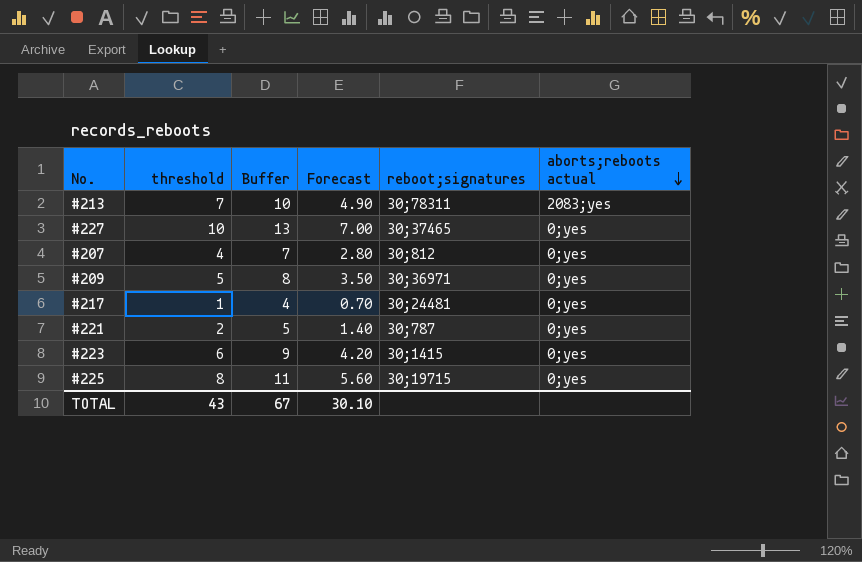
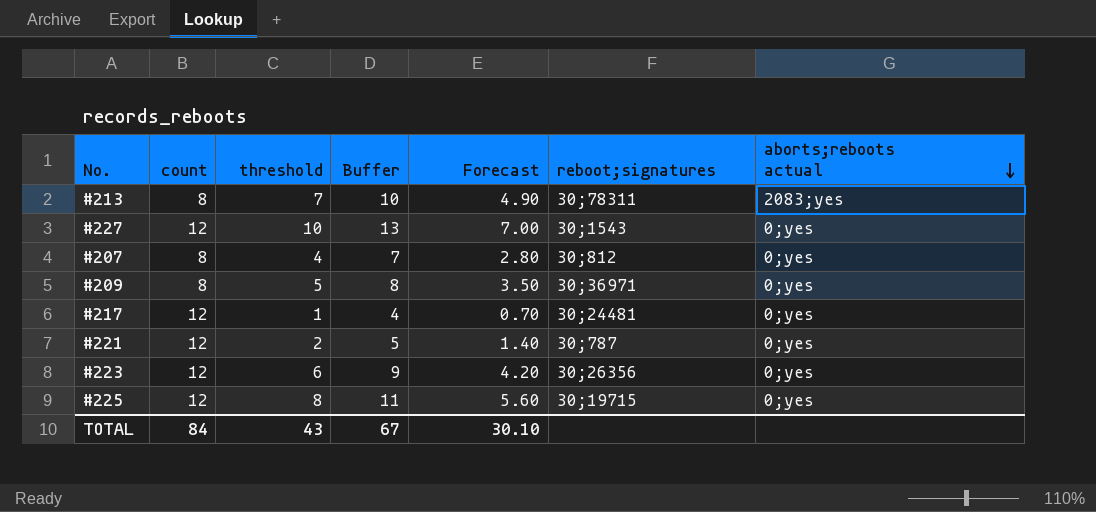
column count | position: none -> 2
#227 | reboot;signatures: 30;37465 -> 30;1543
#223 | reboot;signatures: 30;1415 -> 30;26356

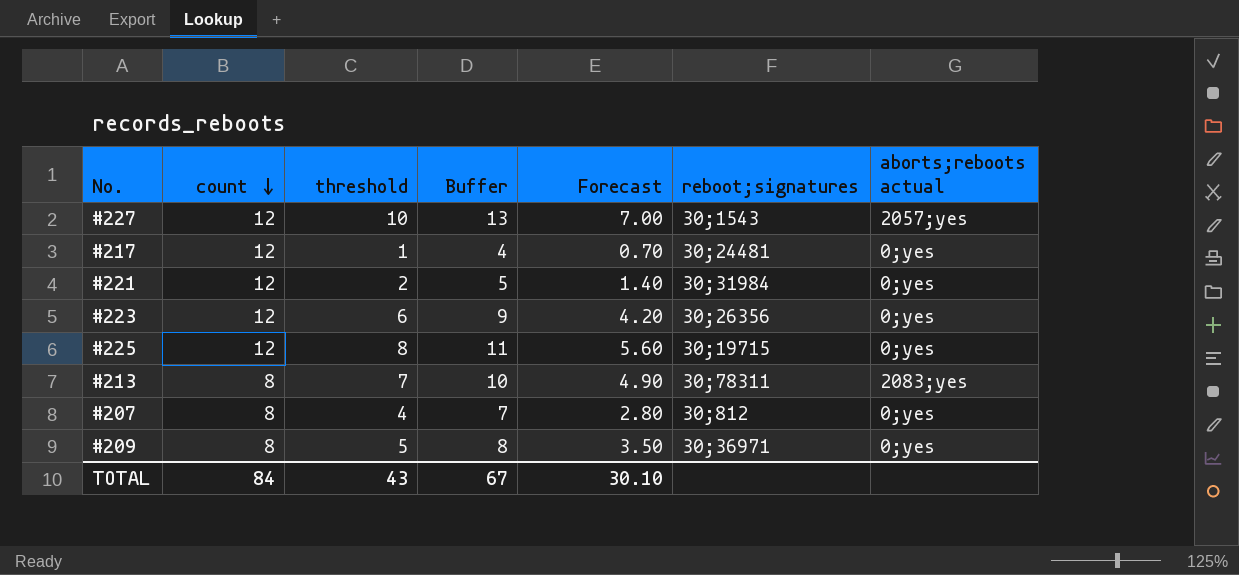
row order: aborts;reboots actual descending -> count descending
#227 | aborts;reboots actual: 0;yes -> 2057;yes
#221 | reboot;signatures: 30;787 -> 30;31984

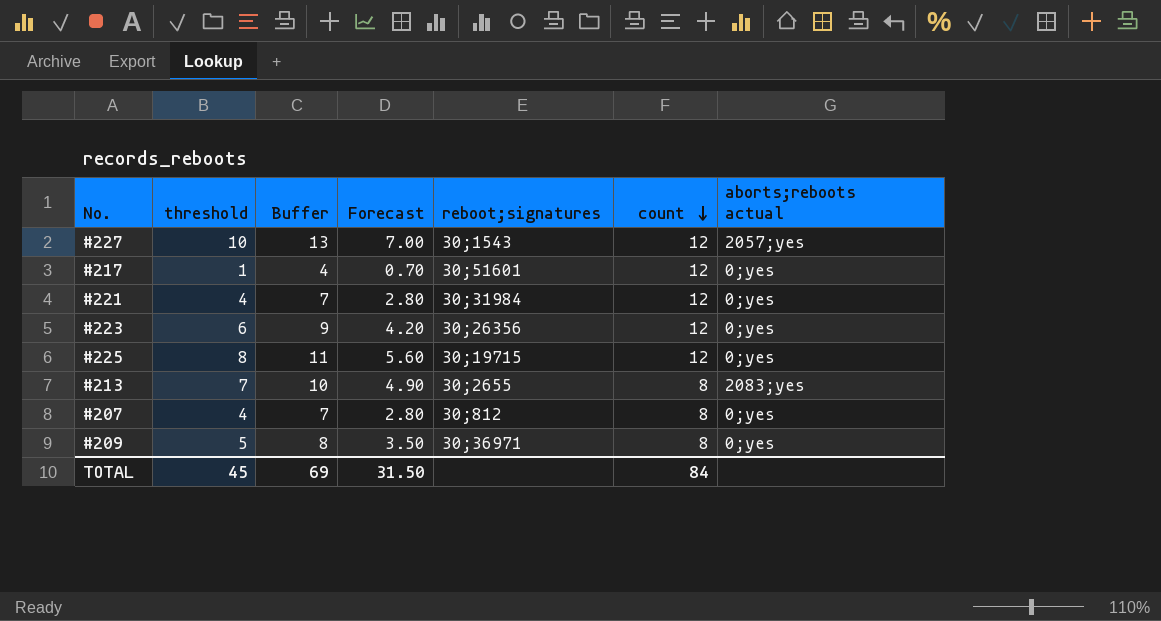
column count | position: 2 -> 6
#217 | reboot;signatures: 30;24481 -> 30;51601
#221 | threshold: 2 -> 4
#221 | Buffer: 5 -> 7
#221 | Forecast: 1.40 -> 2.80
#213 | reboot;signatures: 30;78311 -> 30;2655
TOTAL | threshold: 43 -> 45
TOTAL | Buffer: 67 -> 69
TOTAL | Forecast: 30.10 -> 31.50

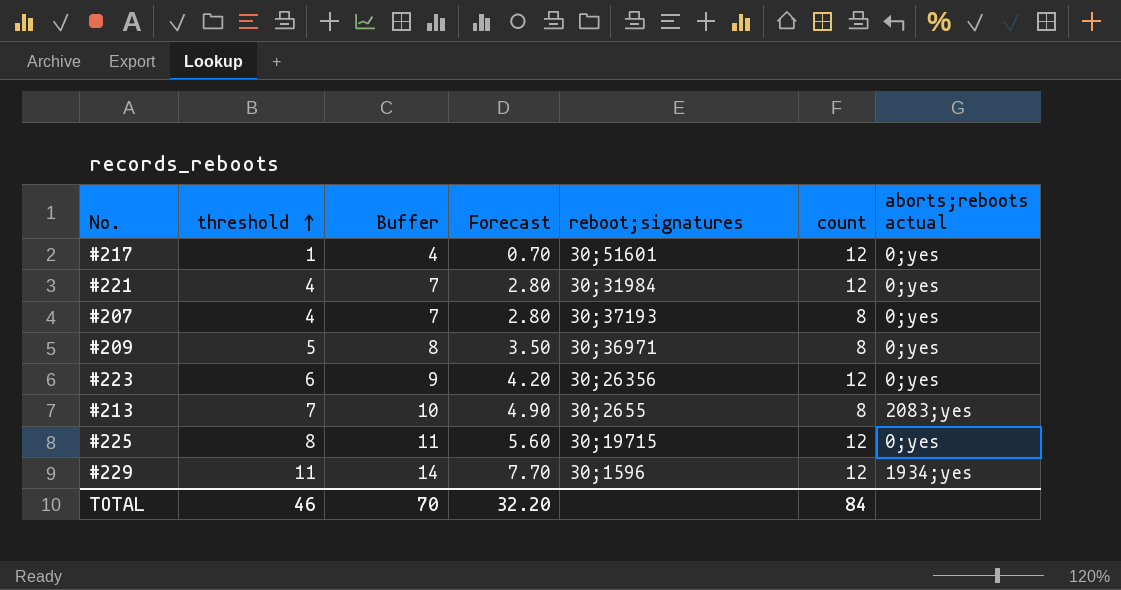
row order: count descending -> threshold ascending
row #227: 10 | 13 | 7.00 | 30;1543 | 12 | 2057;yes -> none
#207 | reboot;signatures: 30;812 -> 30;37193
row #229: none -> 11 | 14 | 7.70 | 30;1596 | 12 | 1934;yes
TOTAL | threshold: 45 -> 46
TOTAL | Buffer: 69 -> 70
TOTAL | Forecast: 31.50 -> 32.20

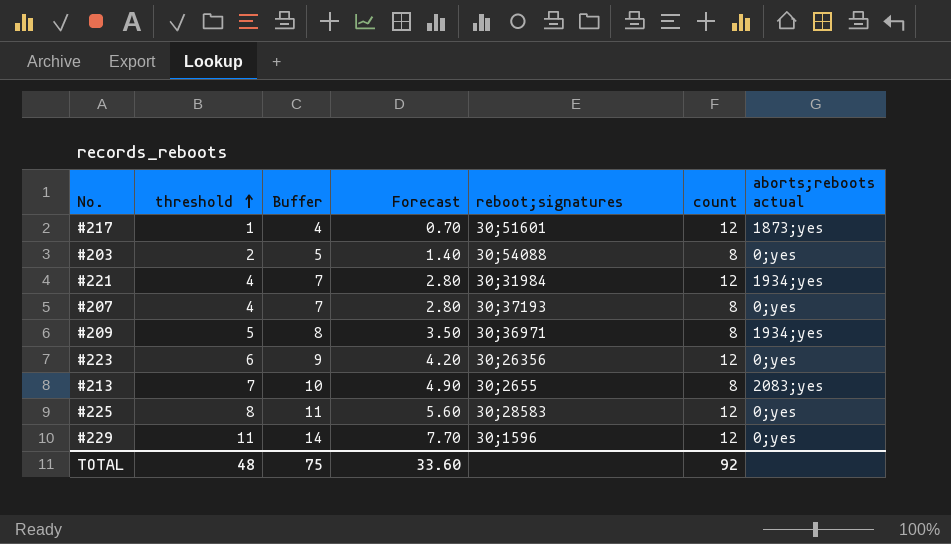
#217 | aborts;reboots actual: 0;yes -> 1873;yes
row #203: none -> 2 | 5 | 1.40 | 30;54088 | 8 | 0;yes
#221 | aborts;reboots actual: 0;yes -> 1934;yes
#209 | aborts;reboots actual: 0;yes -> 1934;yes
#225 | reboot;signatures: 30;19715 -> 30;28583
#229 | aborts;reboots actual: 1934;yes -> 0;yes
TOTAL | threshold: 46 -> 48
TOTAL | Buffer: 70 -> 75
TOTAL | Forecast: 32.20 -> 33.60
TOTAL | count: 84 -> 92

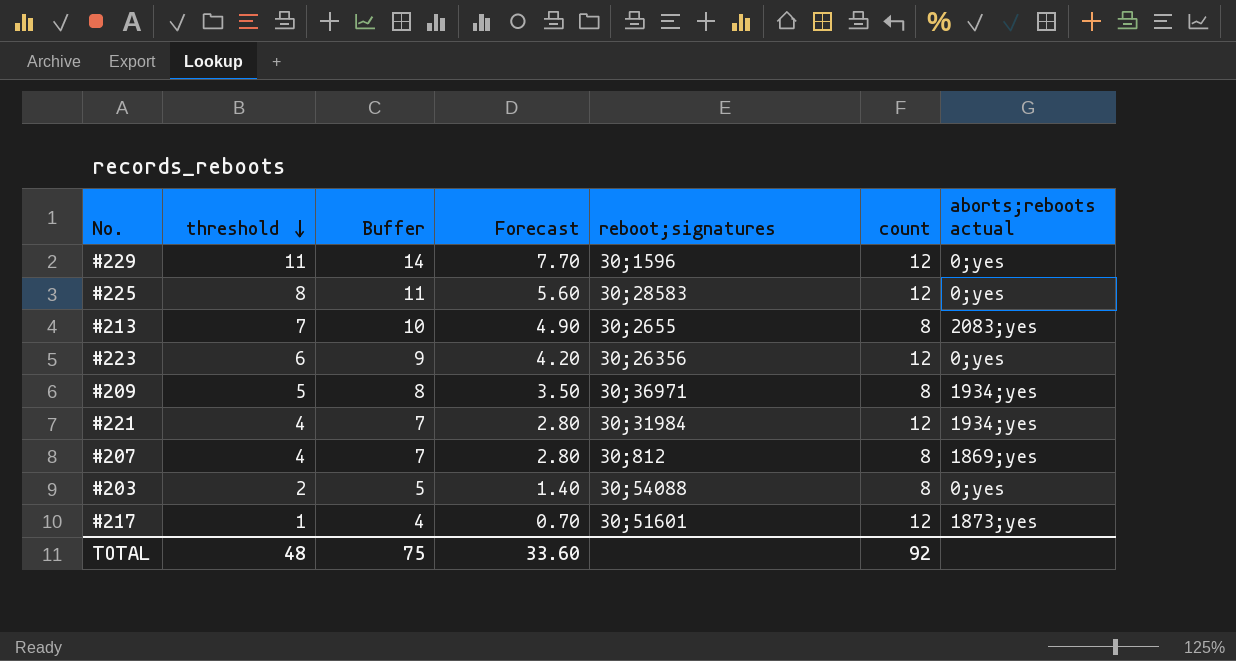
row order: threshold ascending -> threshold descending
#207 | reboot;signatures: 30;37193 -> 30;812
#207 | aborts;reboots actual: 0;yes -> 1869;yes

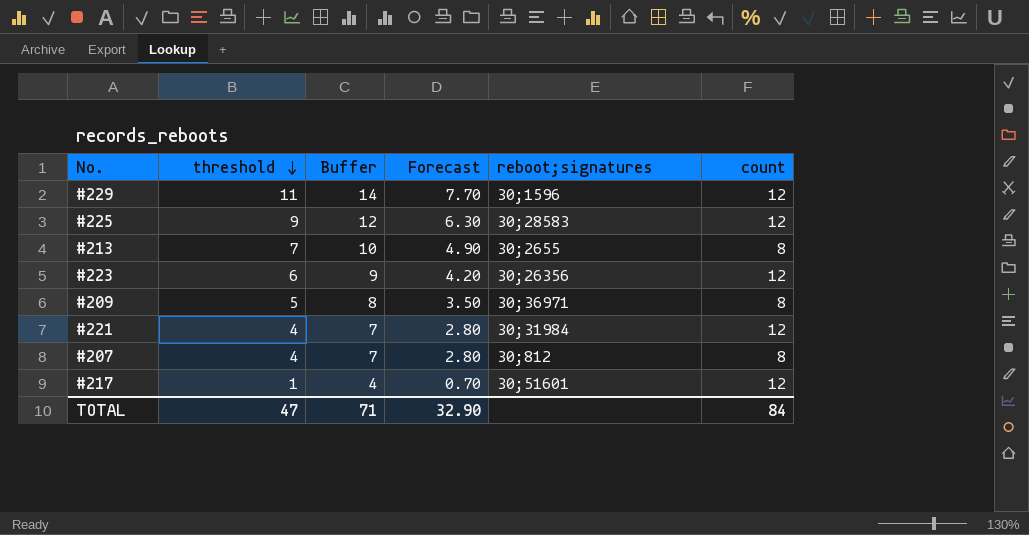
column aborts;reboots actual | position: 7 -> none
row #203: 2 | 5 | 1.40 | 30;54088 | 8 | 0;yes -> none
#225 | threshold: 8 -> 9
#225 | Buffer: 11 -> 12
#225 | Forecast: 5.60 -> 6.30
TOTAL | threshold: 48 -> 47
TOTAL | Buffer: 75 -> 71
TOTAL | Forecast: 33.60 -> 32.90
TOTAL | count: 92 -> 84

